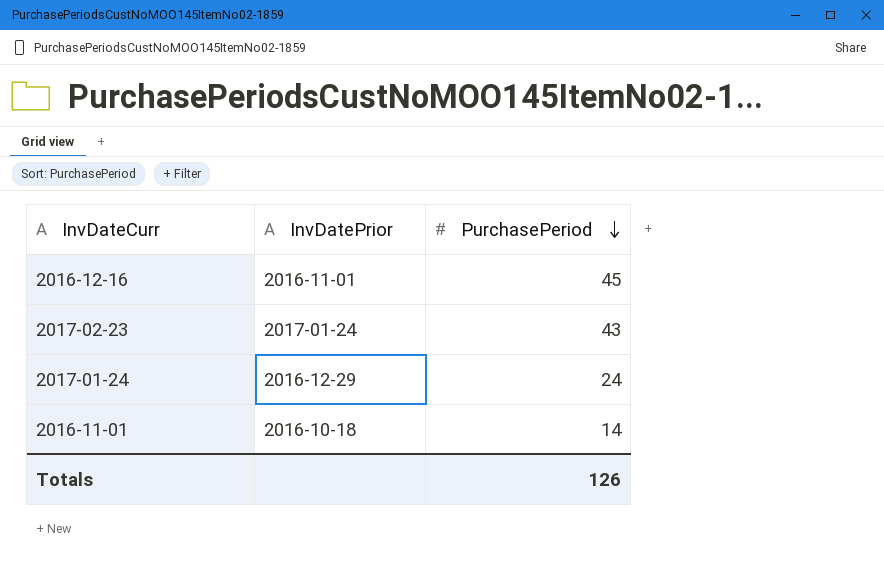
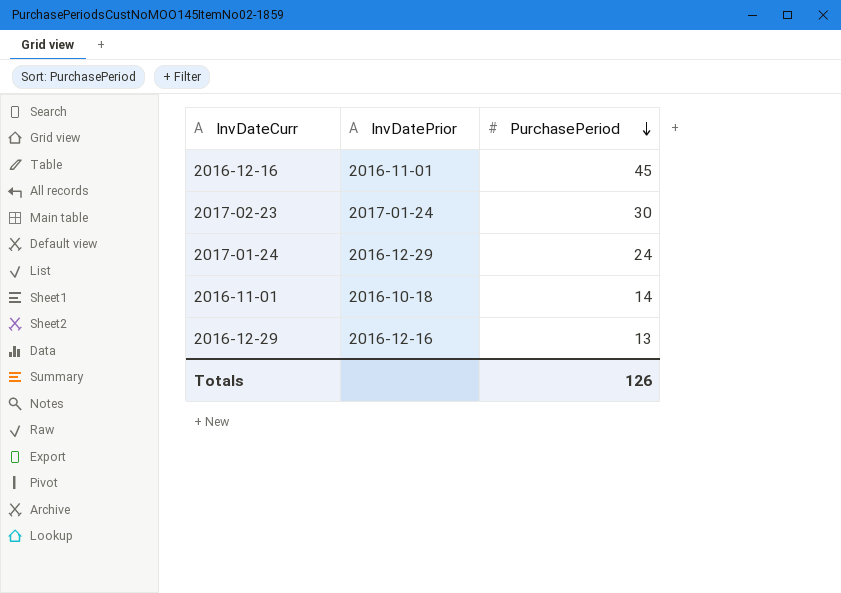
2017-02-23 | PurchasePeriod: 43 -> 30
row 2016-12-29: none -> 2016-12-16 | 13

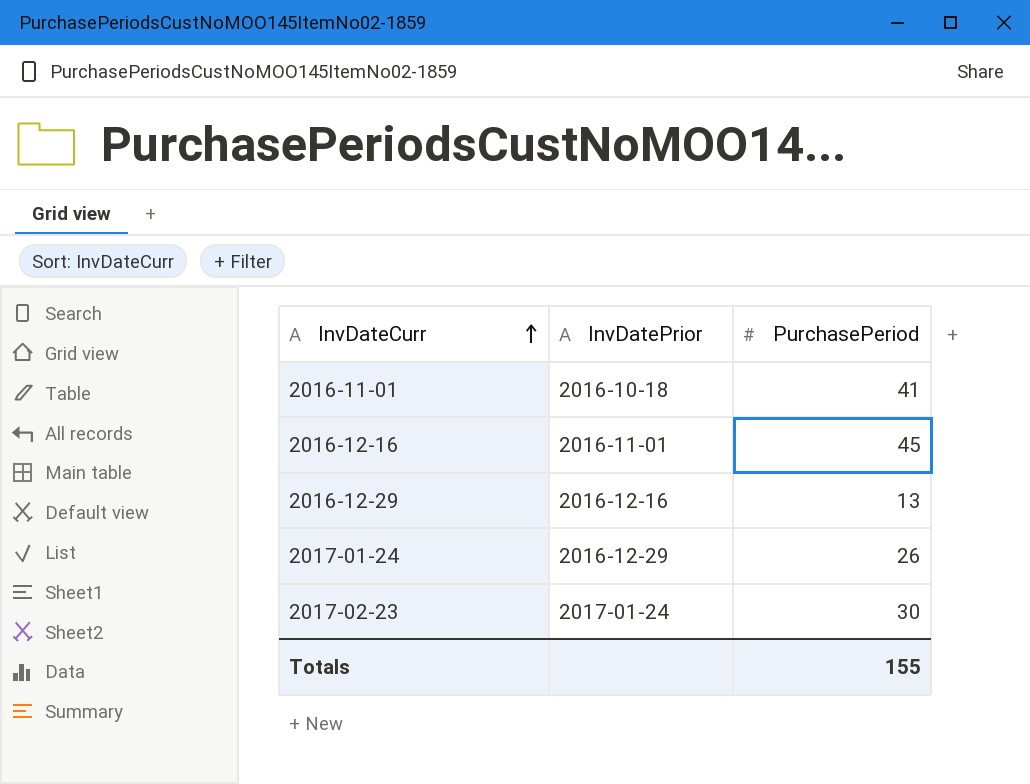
row order: PurchasePeriod descending -> InvDateCurr ascending
2016-11-01 | PurchasePeriod: 14 -> 41
2017-01-24 | PurchasePeriod: 24 -> 26
Totals | PurchasePeriod: 126 -> 155

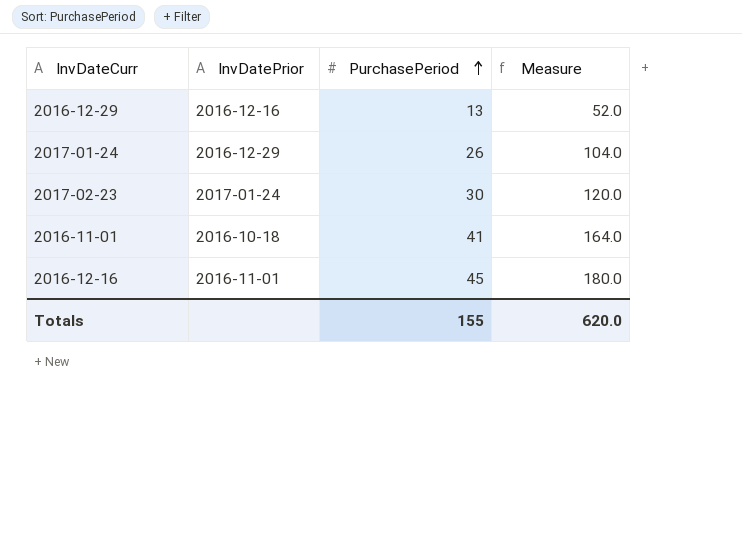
row order: InvDateCurr ascending -> PurchasePeriod ascending
column Measure | formula: none -> [PurchasePeriod] * 4

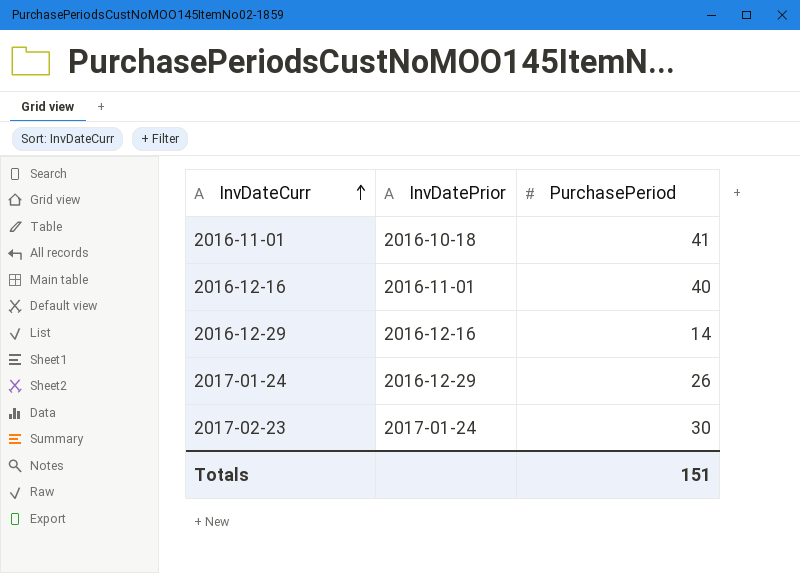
row order: PurchasePeriod ascending -> InvDateCurr ascending
column Measure | formula: [PurchasePeriod] * 4 -> none
2016-12-16 | PurchasePeriod: 45 -> 40
2016-12-29 | PurchasePeriod: 13 -> 14
Totals | PurchasePeriod: 155 -> 151

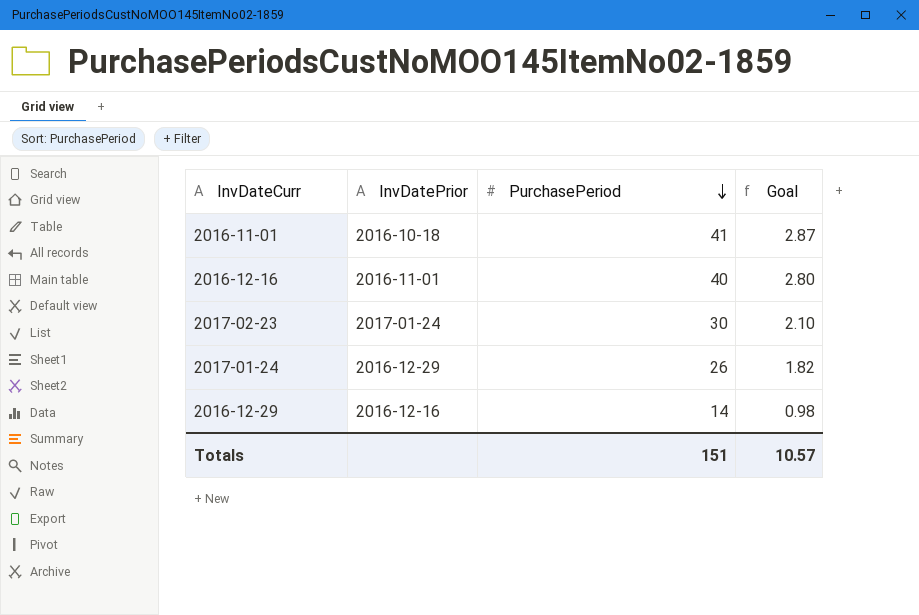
row order: InvDateCurr ascending -> PurchasePeriod descending
column Goal | formula: none -> [PurchasePeriod] * 0.07

